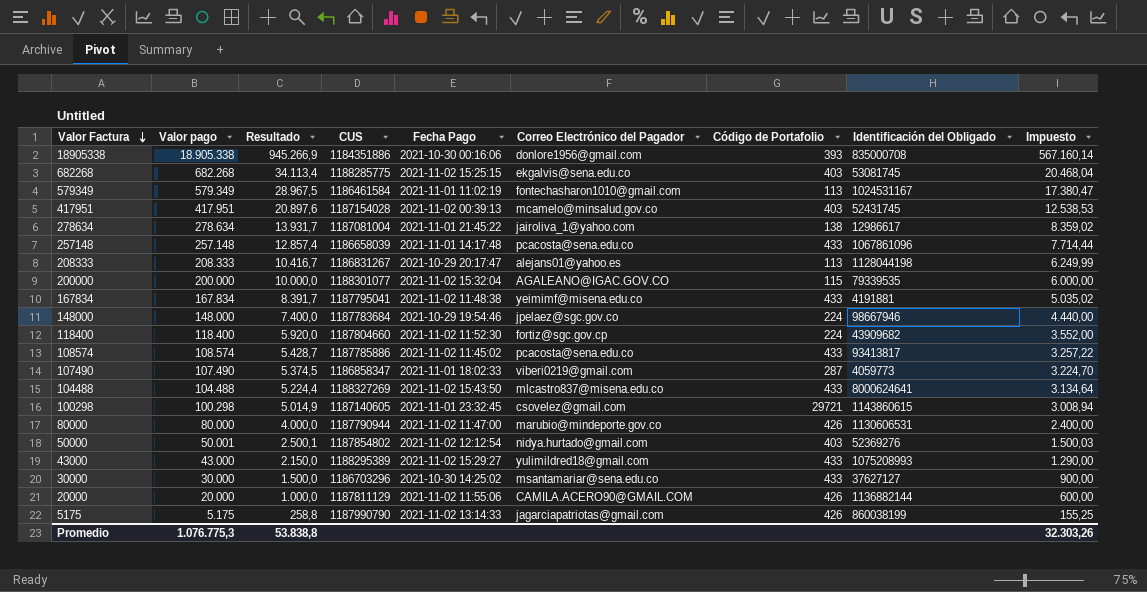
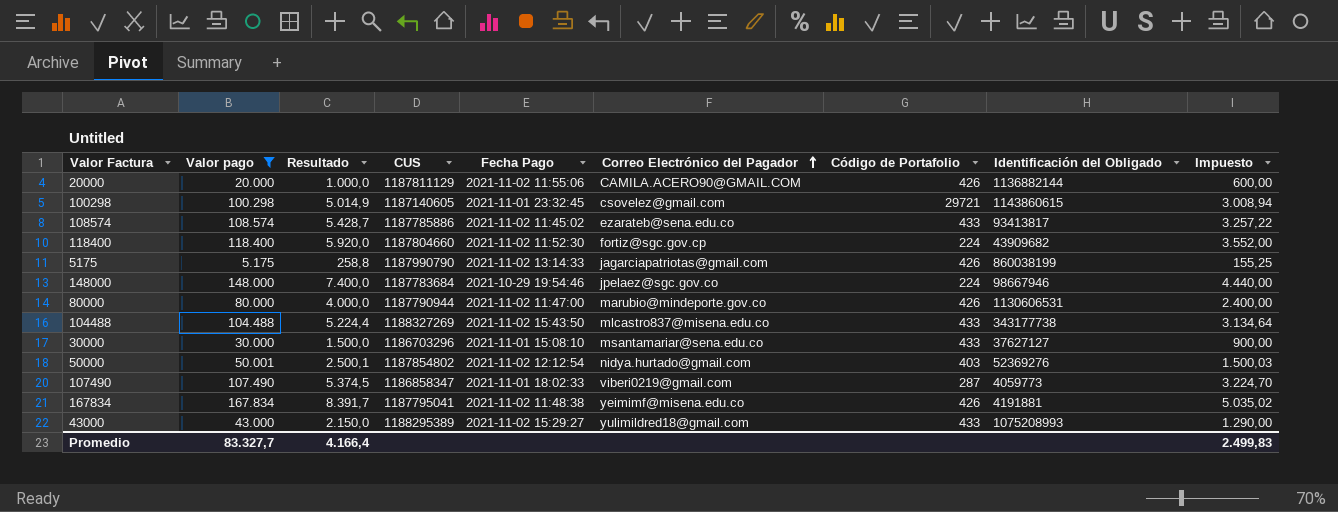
filter: none -> Valor pago <= 167.834
row order: Valor Factura descending -> Correo Electrónico del Pagador ascending
108574 | Correo Electrónico del Pagador: pcacosta@sena.edu.co -> ezarateb@sena.edu.co
104488 | Identificación del Obligado: 8000624641 -> 343177738
30000 | Fecha Pago: 2021-10-30 14:25:02 -> 2021-11-01 15:08:10
167834 | Código de Portafolio: 433 -> 426
Promedio | Valor pago: 1.076.775,3 -> 83.327,7
Promedio | Resultado: 53.838,8 -> 4.166,4
Promedio | Impuesto: 32.303,26 -> 2.499,83

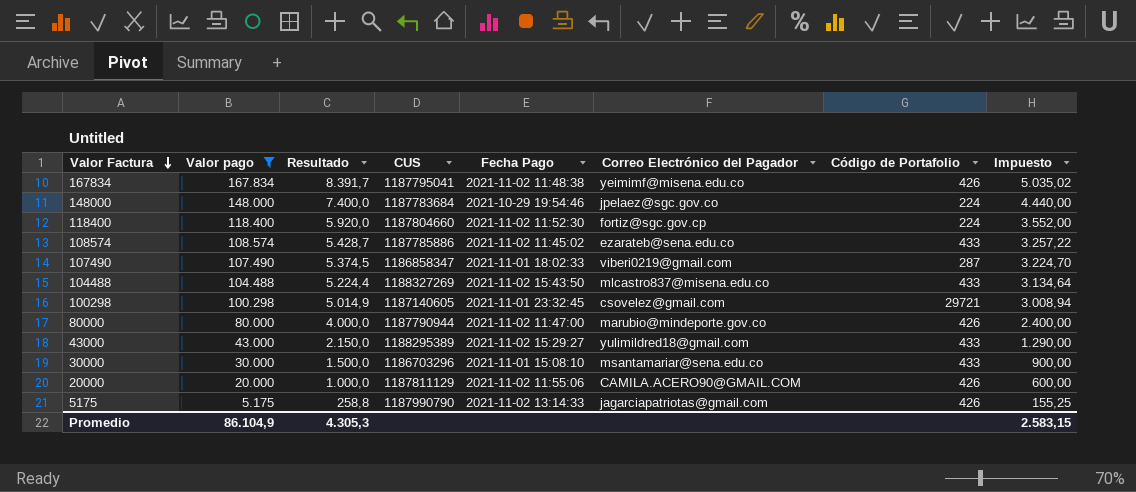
row order: Correo Electrónico del Pagador ascending -> Valor Factura descending
column Identificación del Obligado | position: 8 -> none
row 50000: 50.001 | 2.500,1 | 1187854802 | 2021-11-02 12:12:54 | nidya.hurtado@gmail.com | 403 | 52369276 | 1.500,03 -> none
Promedio | Valor pago: 83.327,7 -> 86.104,9
Promedio | Resultado: 4.166,4 -> 4.305,3
Promedio | Impuesto: 2.499,83 -> 2.583,15

